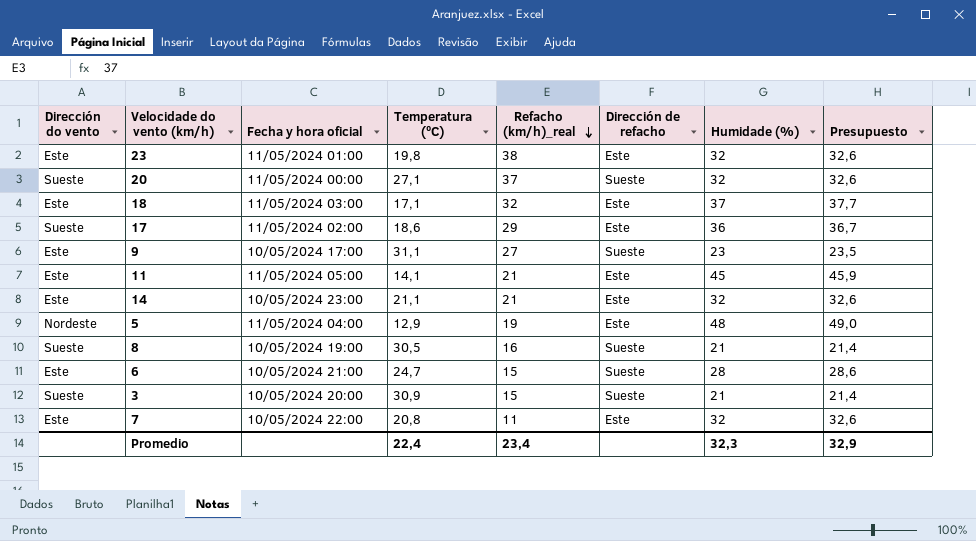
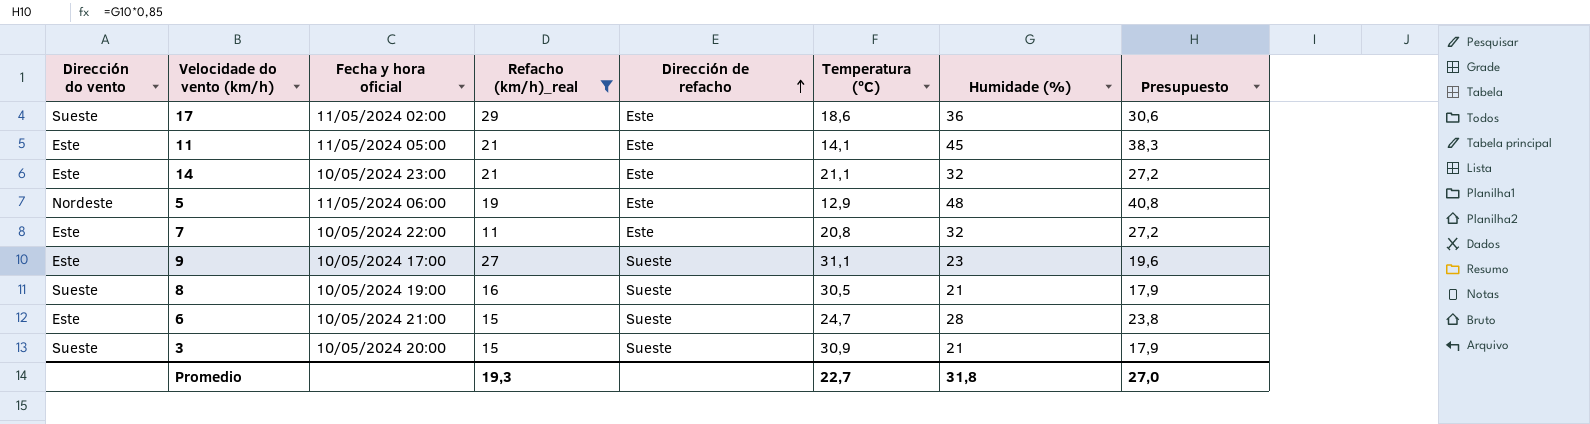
filter: none -> Refacho (km/h)_real <= 29
row order: Refacho (km/h)_real descending -> Dirección de refacho ascending
column Temperatura (ºC) | position: 4 -> 6
column Presupuesto | formula: [Humidade (%)] * 1,02 -> [Humidade (%)] * 0,85
5 | Fecha y hora oficial: 11/05/2024 04:00 -> 11/05/2024 06:00
Promedio | Refacho (km/h)_real: 23,4 -> 19,3
Promedio | Temperatura (ºC): 22,4 -> 22,7
Promedio | Humidade (%): 32,3 -> 31,8
Promedio | Presupuesto: 32,9 -> 27,0

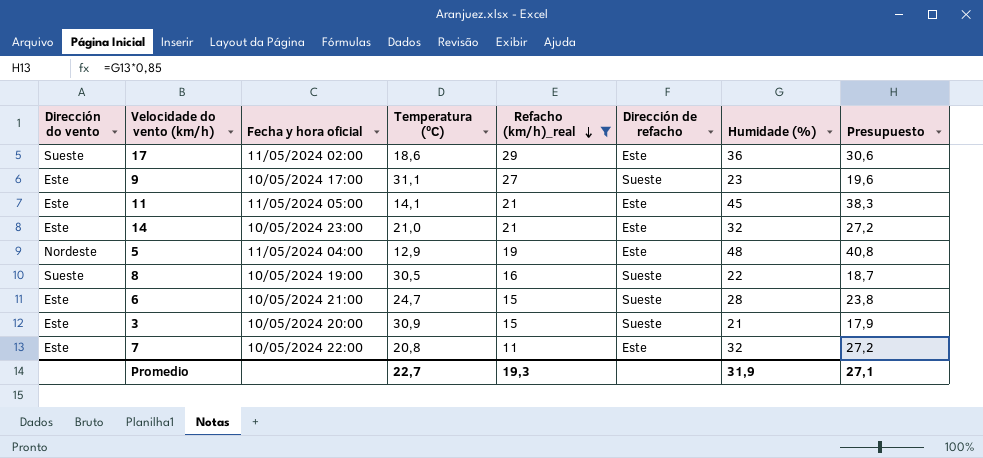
row order: Dirección de refacho ascending -> Refacho (km/h)_real descending
column Temperatura (ºC) | position: 6 -> 4
14 | Temperatura (ºC): 21,1 -> 21,0
5 | Fecha y hora oficial: 11/05/2024 06:00 -> 11/05/2024 04:00
8 | Humidade (%): 21 -> 22
8 | Presupuesto: 17,9 -> 18,7
3 | Dirección do vento: Sueste -> Este
Promedio | Humidade (%): 31,8 -> 31,9
Promedio | Presupuesto: 27,0 -> 27,1

